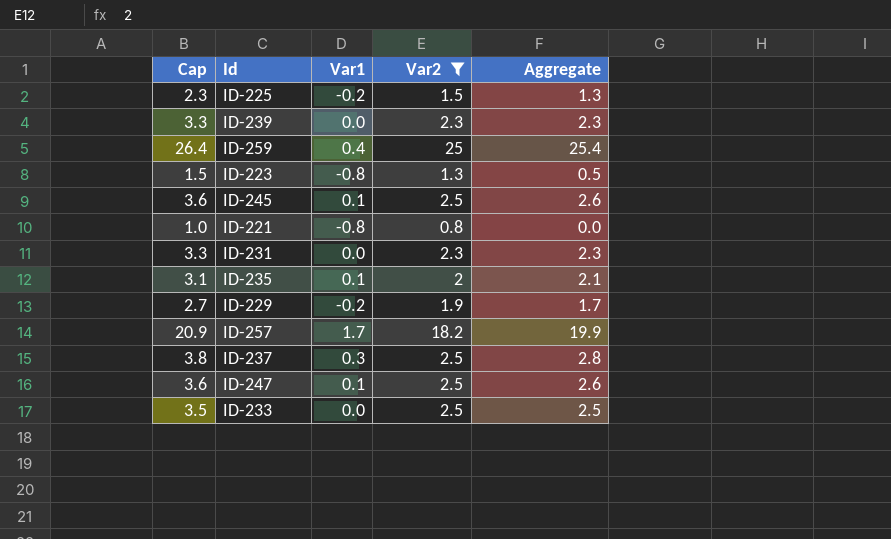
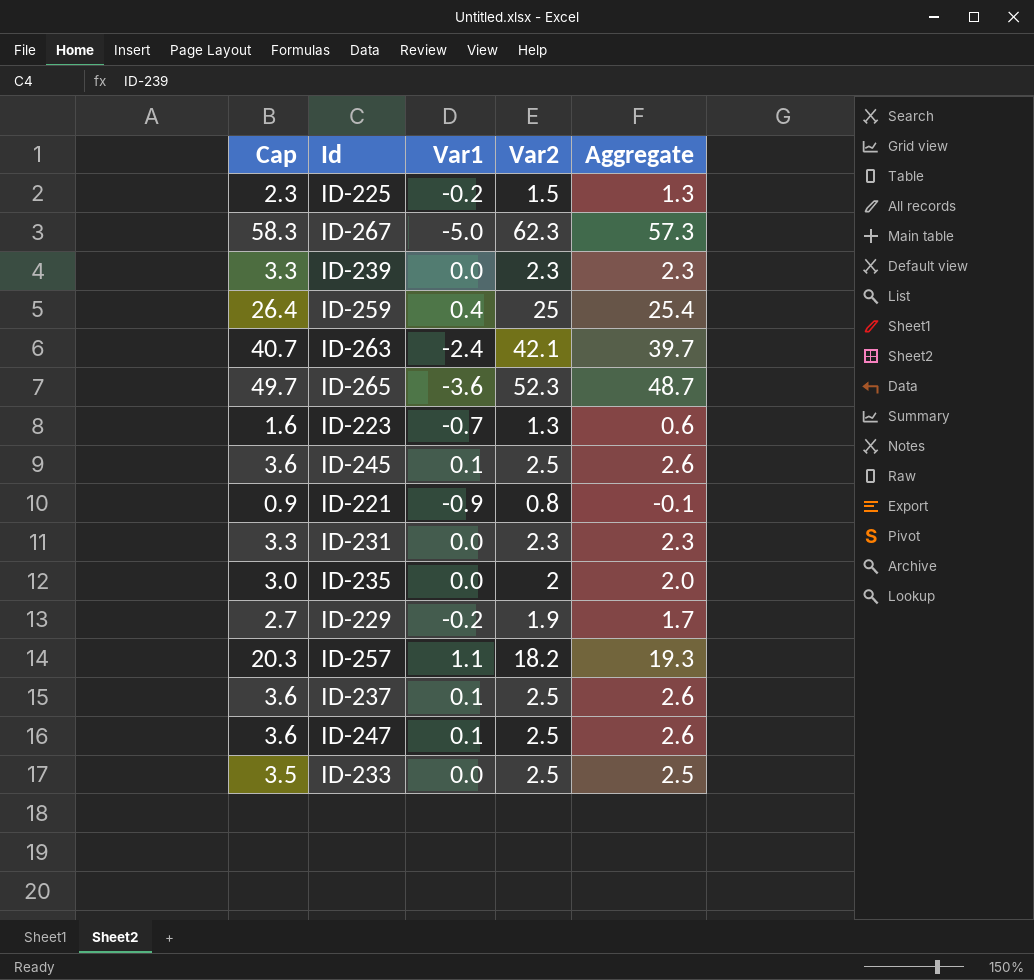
filter: Var2 <= 25 -> none
ID-223 | Cap: 1.5 -> 1.6
ID-223 | Var1: -0.8 -> -0.7
ID-223 | Aggregate: 0.5 -> 0.6
ID-221 | Cap: 1.0 -> 0.9
ID-221 | Var1: -0.8 -> -0.9
ID-221 | Aggregate: 0.0 -> -0.1
ID-235 | Cap: 3.1 -> 3.0
ID-235 | Var1: 0.1 -> 0.0
ID-235 | Aggregate: 2.1 -> 2.0
ID-257 | Cap: 20.9 -> 20.3
ID-257 | Var1: 1.7 -> 1.1
ID-257 | Aggregate: 19.9 -> 19.3
ID-237 | Cap: 3.8 -> 3.6
ID-237 | Var1: 0.3 -> 0.1
ID-237 | Aggregate: 2.8 -> 2.6

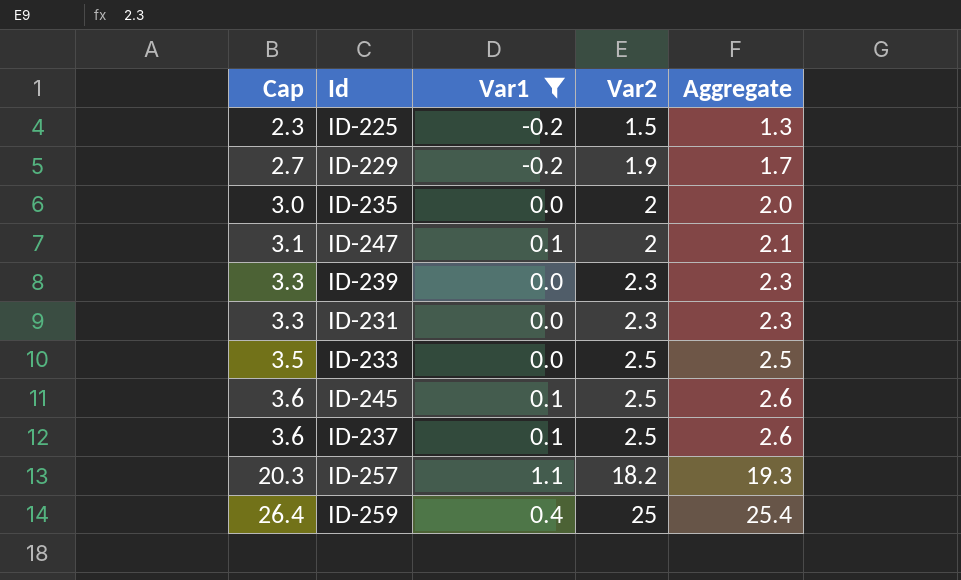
filter: none -> Var1 >= -0.2
row order: none -> Cap ascending
ID-247 | Cap: 3.6 -> 3.1
ID-247 | Var2: 2.5 -> 2
ID-247 | Aggregate: 2.6 -> 2.1

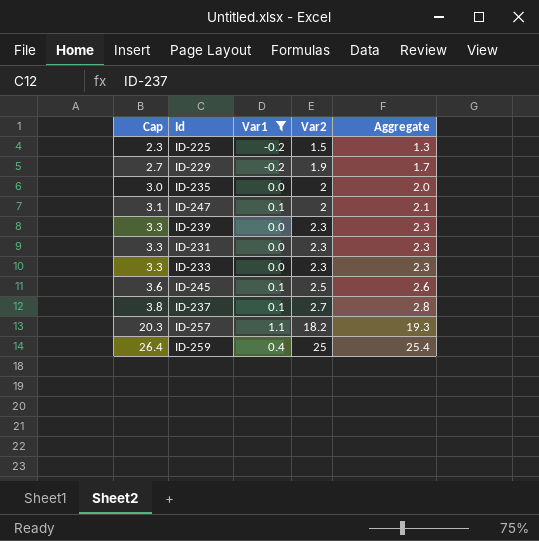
ID-233 | Cap: 3.5 -> 3.3
ID-233 | Var2: 2.5 -> 2.3
ID-233 | Aggregate: 2.5 -> 2.3
ID-237 | Cap: 3.6 -> 3.8
ID-237 | Var2: 2.5 -> 2.7
ID-237 | Aggregate: 2.6 -> 2.8

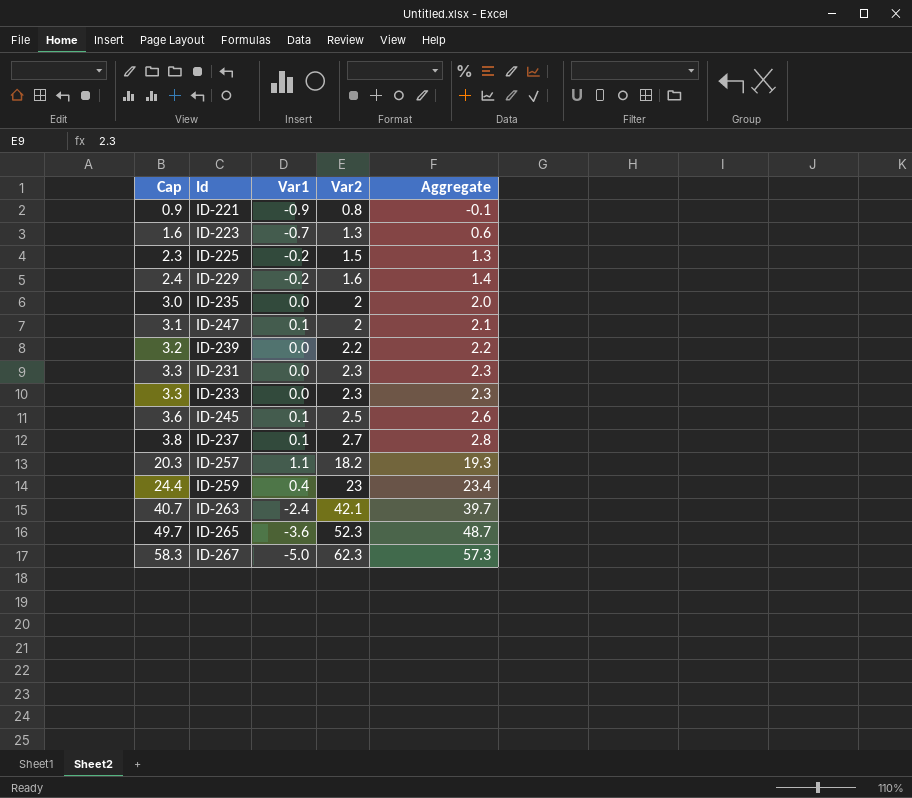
filter: Var1 >= -0.2 -> none
ID-229 | Cap: 2.7 -> 2.4
ID-229 | Var2: 1.9 -> 1.6
ID-229 | Aggregate: 1.7 -> 1.4
ID-239 | Cap: 3.3 -> 3.2
ID-239 | Var2: 2.3 -> 2.2
ID-239 | Aggregate: 2.3 -> 2.2
ID-259 | Cap: 26.4 -> 24.4
ID-259 | Var2: 25 -> 23
ID-259 | Aggregate: 25.4 -> 23.4

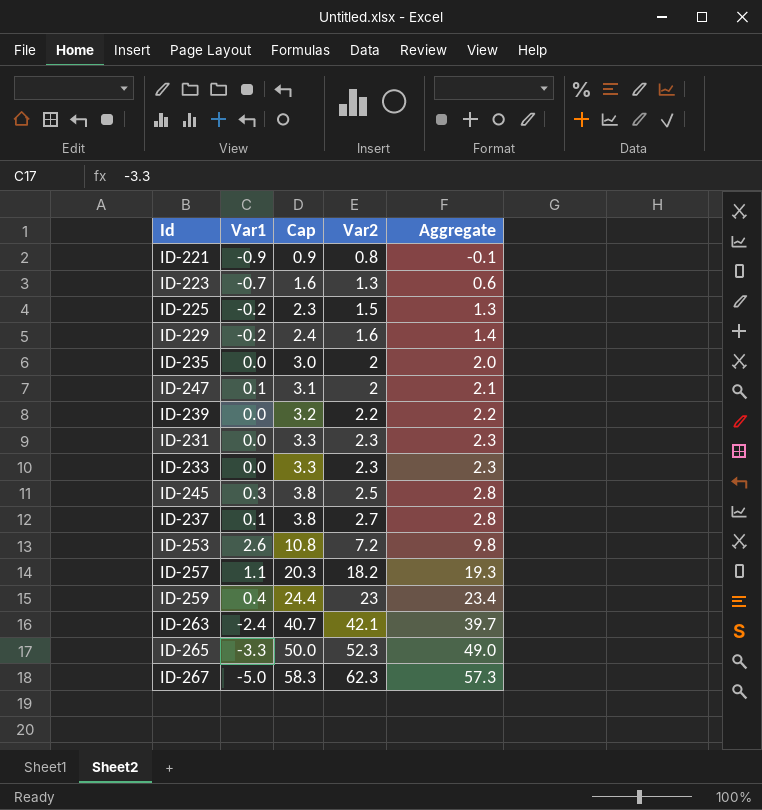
column Cap | position: 1 -> 3
ID-245 | Var1: 0.1 -> 0.3
ID-245 | Cap: 3.6 -> 3.8
ID-245 | Aggregate: 2.6 -> 2.8
row ID-253: none -> 2.6 | 10.8 | 7.2 | 9.8
ID-265 | Var1: -3.6 -> -3.3
ID-265 | Cap: 49.7 -> 50.0
ID-265 | Aggregate: 48.7 -> 49.0

